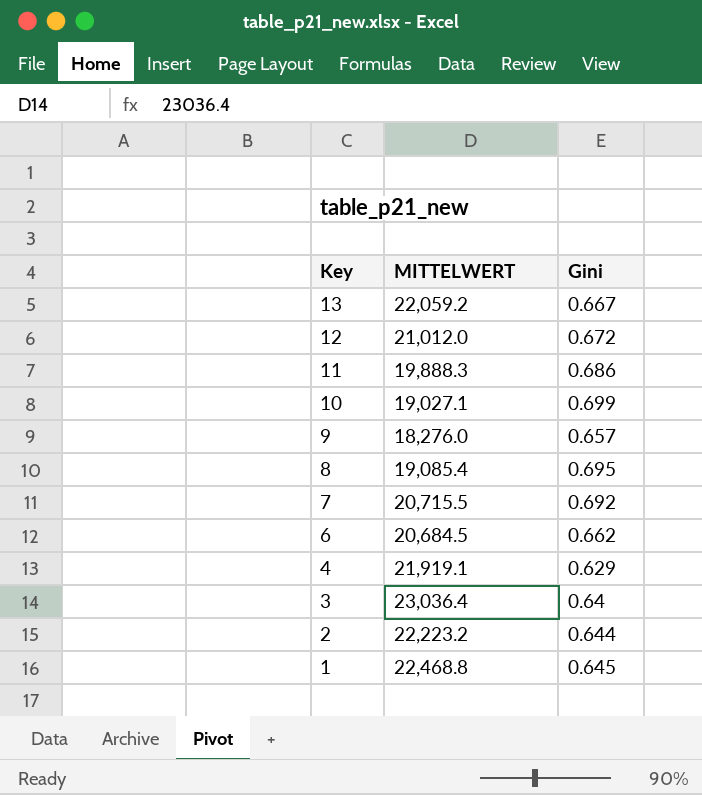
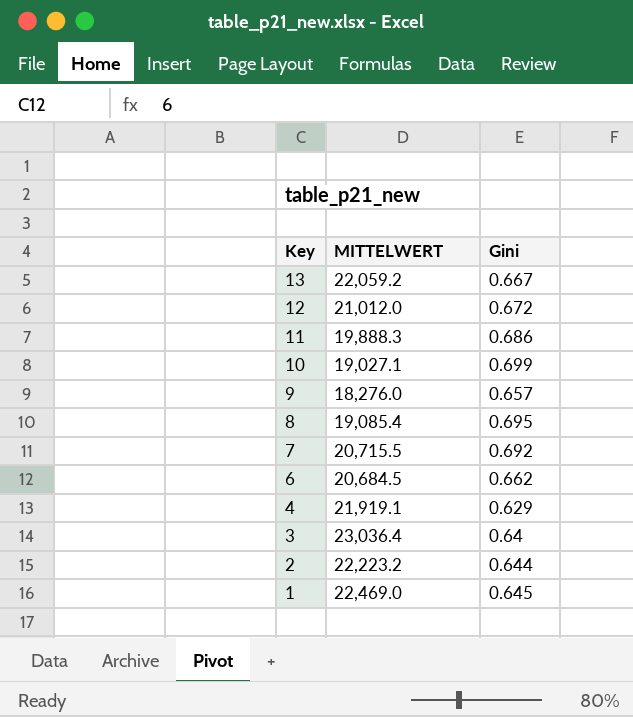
1 | MITTELWERT: 22,468.8 -> 22,469.0

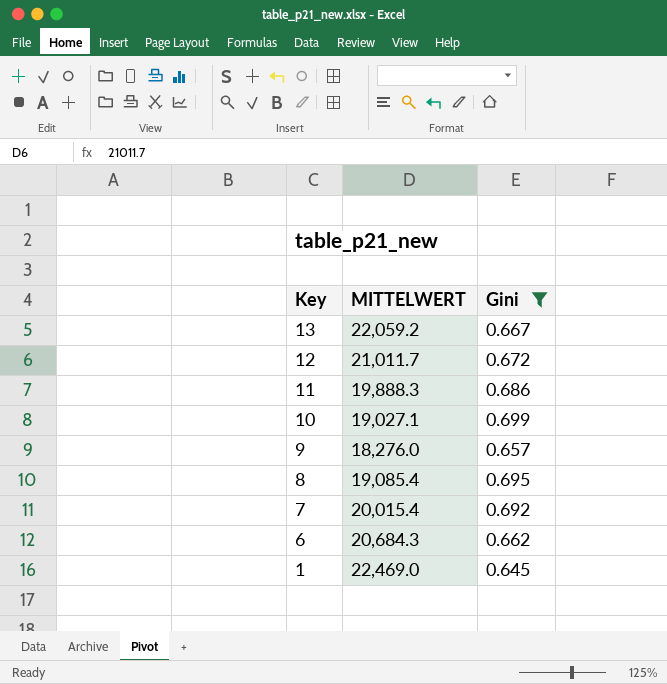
filter: none -> Gini >= 0.645
12 | MITTELWERT: 21,012.0 -> 21,011.7
7 | MITTELWERT: 20,715.5 -> 20,015.4
6 | MITTELWERT: 20,684.5 -> 20,684.3

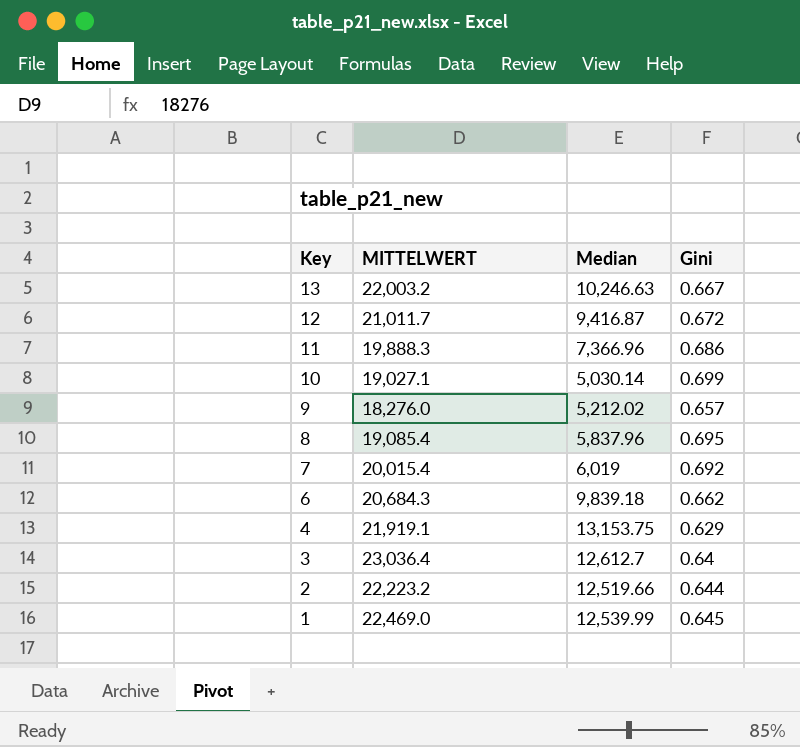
filter: Gini >= 0.645 -> none
column Median | position: none -> 3
13 | MITTELWERT: 22,059.2 -> 22,003.2

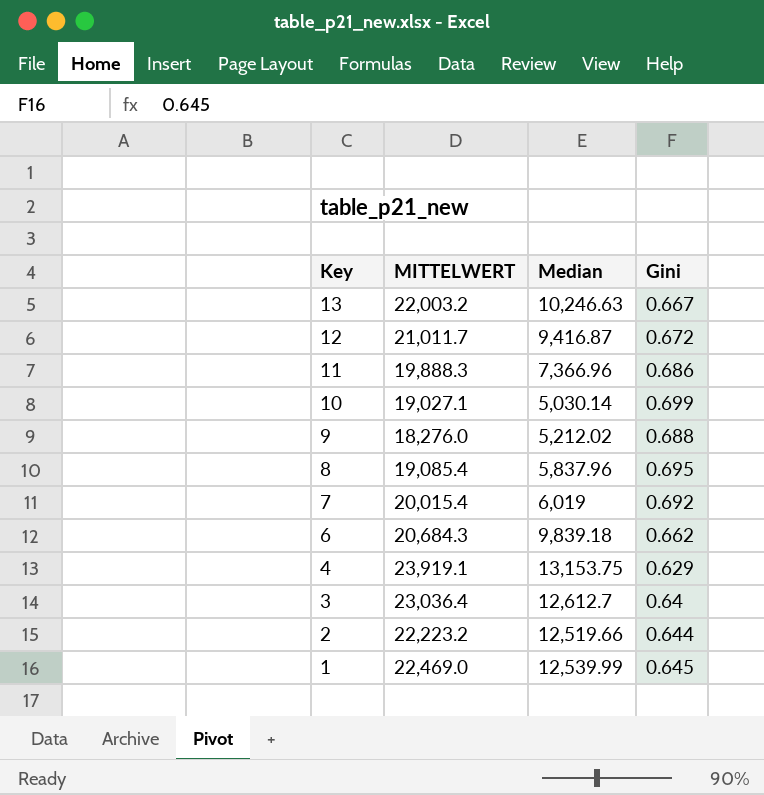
9 | Gini: 0.657 -> 0.688
4 | MITTELWERT: 21,919.1 -> 23,919.1

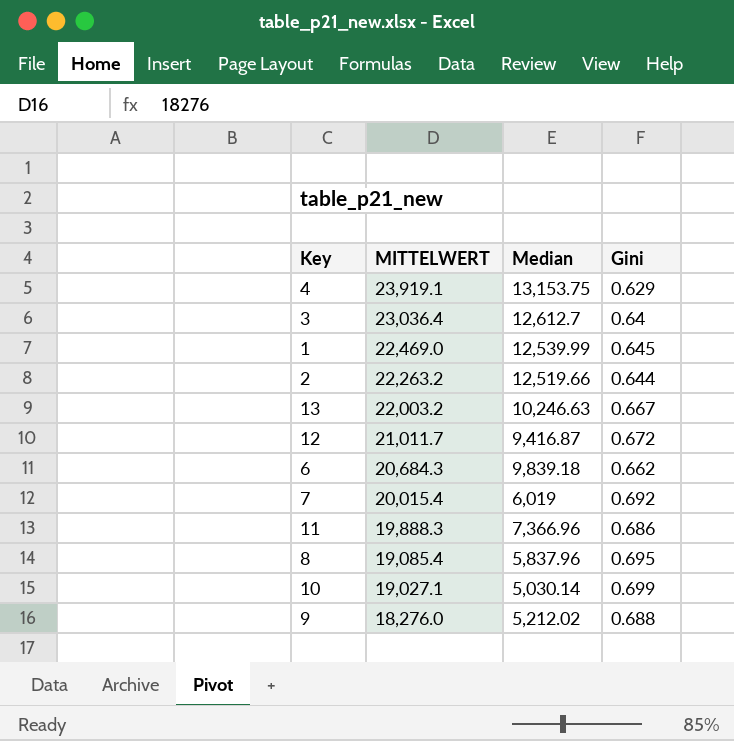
row order: Key descending -> MITTELWERT descending
2 | MITTELWERT: 22,223.2 -> 22,263.2

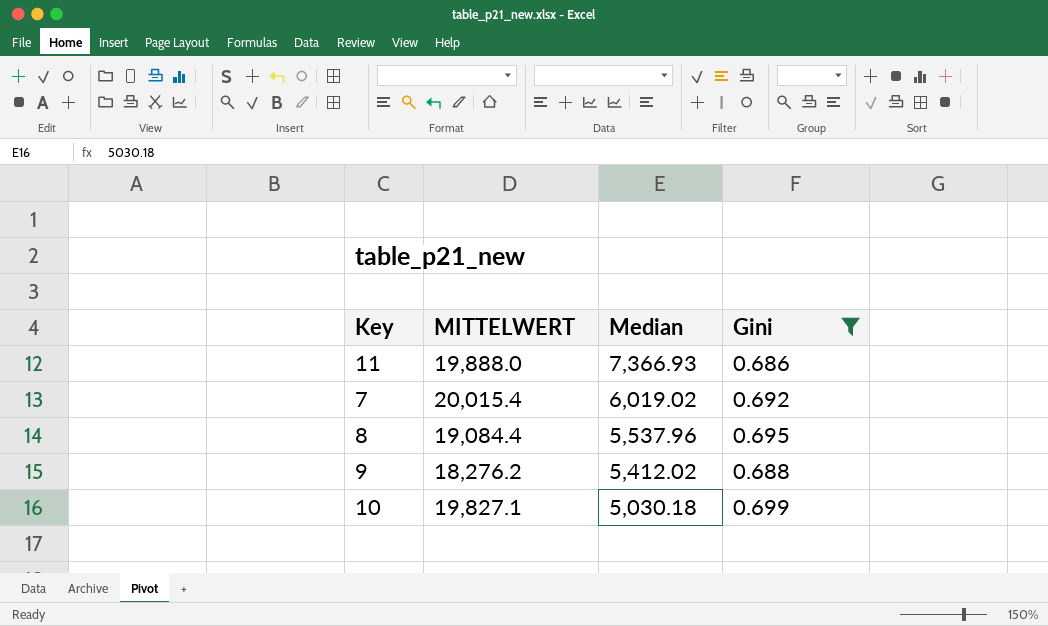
filter: none -> Gini >= 0.686
row order: MITTELWERT descending -> Median descending
11 | MITTELWERT: 19,888.3 -> 19,888.0
11 | Median: 7,366.96 -> 7,366.93
7 | Median: 6,019 -> 6,019.02
8 | MITTELWERT: 19,085.4 -> 19,084.4
8 | Median: 5,837.96 -> 5,537.96
9 | MITTELWERT: 18,276.0 -> 18,276.2
9 | Median: 5,212.02 -> 5,412.02
10 | MITTELWERT: 19,027.1 -> 19,827.1
10 | Median: 5,030.14 -> 5,030.18

